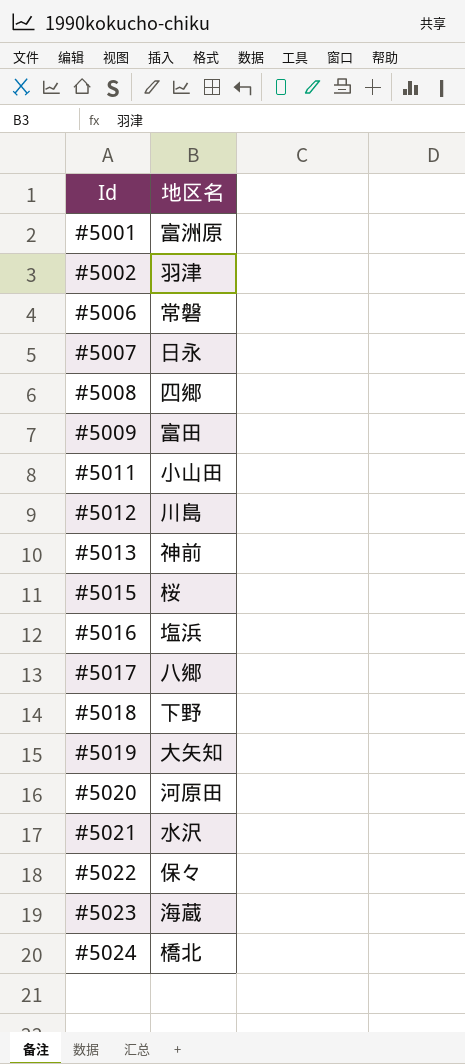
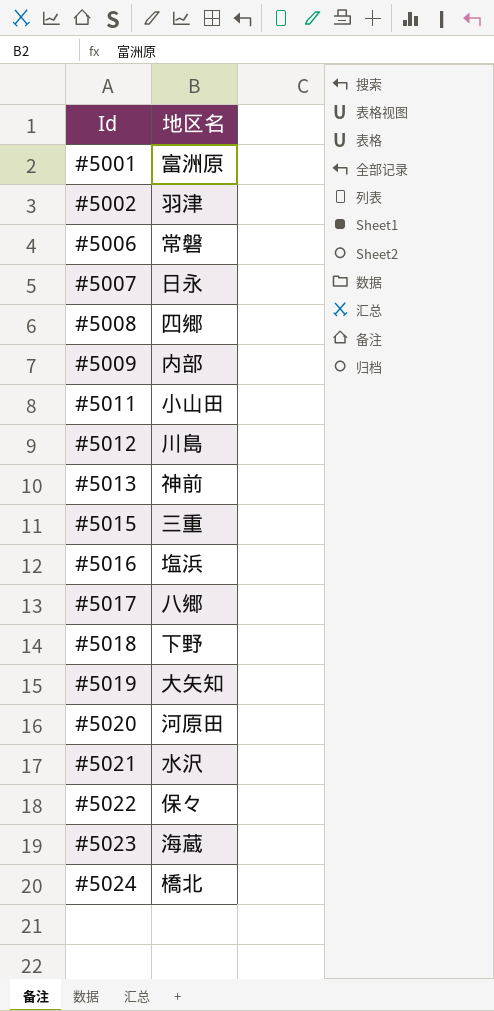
#5009 | 地区名: 富田 -> 内部
#5015 | 地区名: 桜 -> 三重

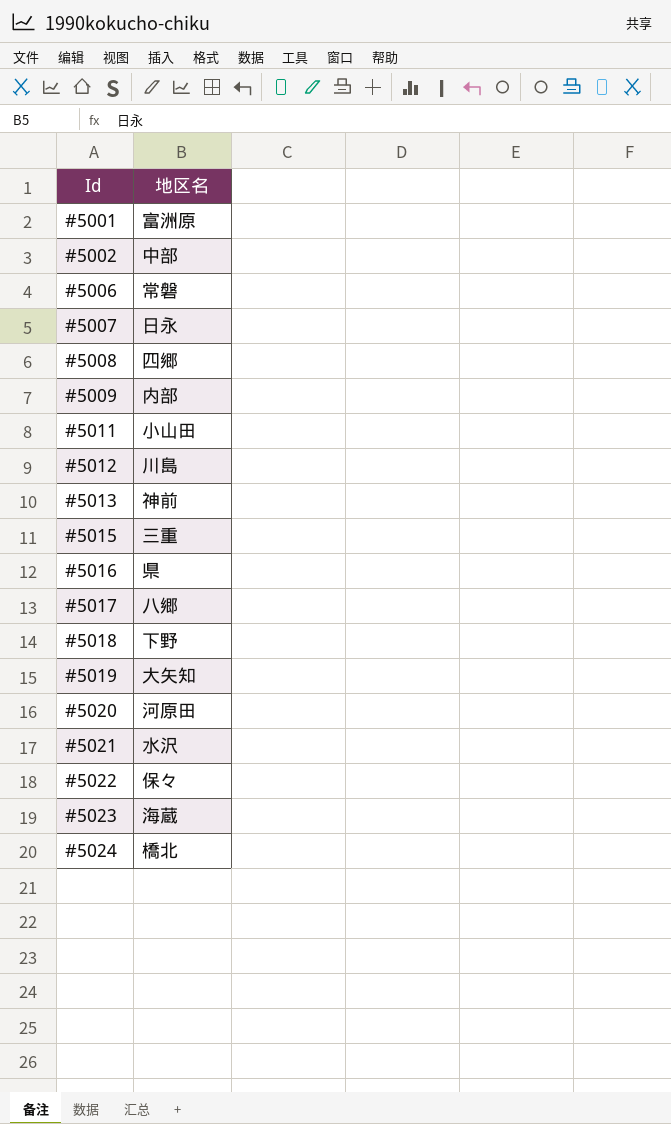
#5002 | 地区名: 羽津 -> 中部
#5016 | 地区名: 塩浜 -> 県

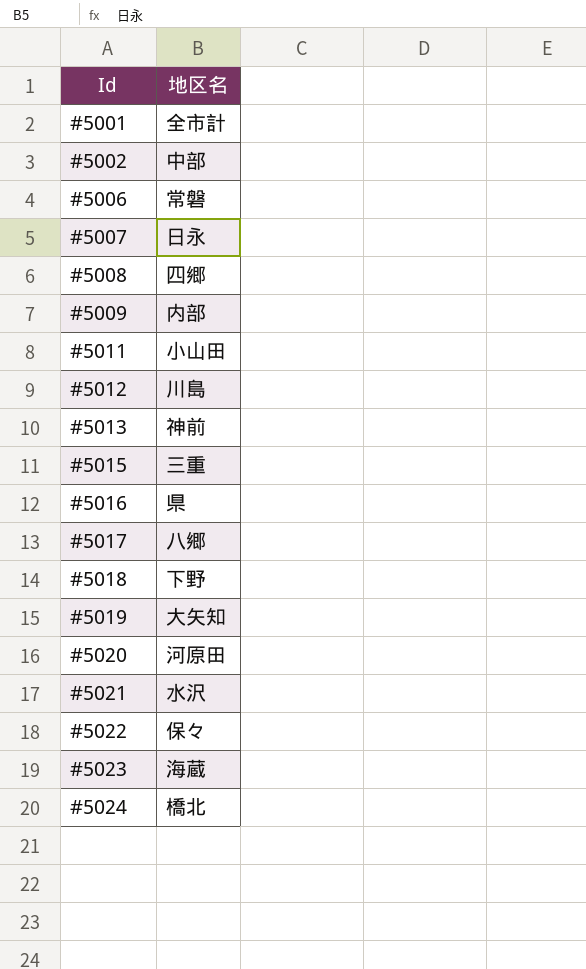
#5001 | 地区名: 富洲原 -> 全市計

